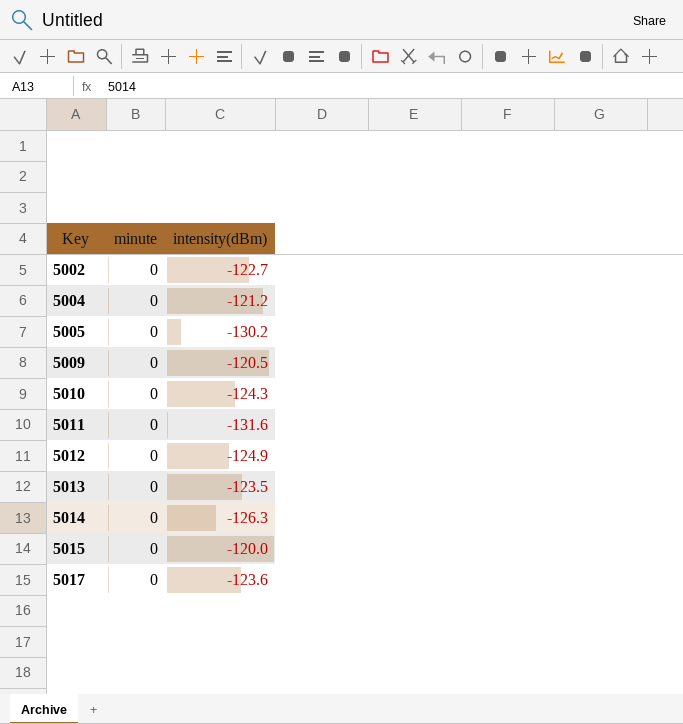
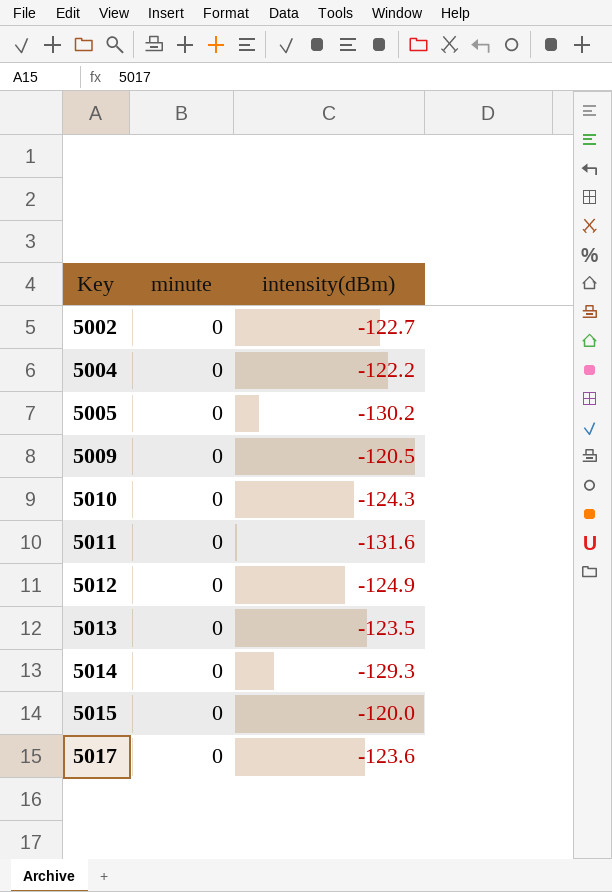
5004 | intensity(dBm): -121.2 -> -122.2
5014 | intensity(dBm): -126.3 -> -129.3

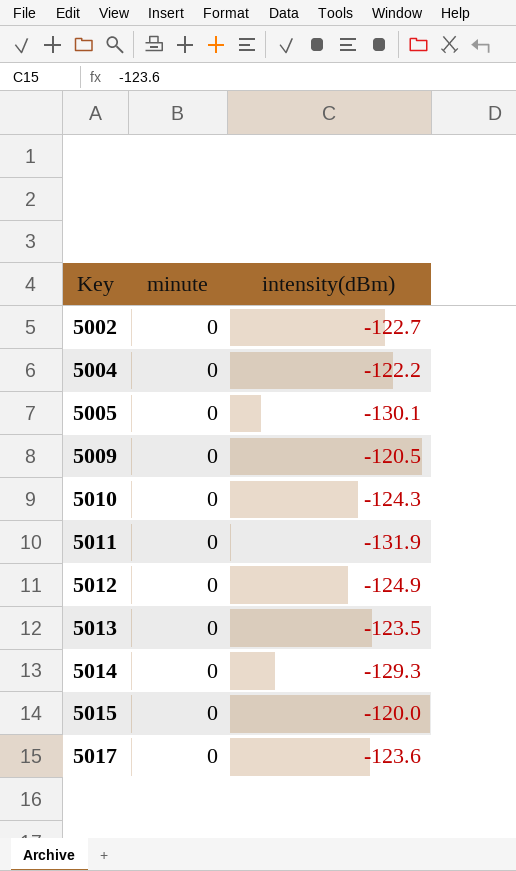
5005 | intensity(dBm): -130.2 -> -130.1
5011 | intensity(dBm): -131.6 -> -131.9

